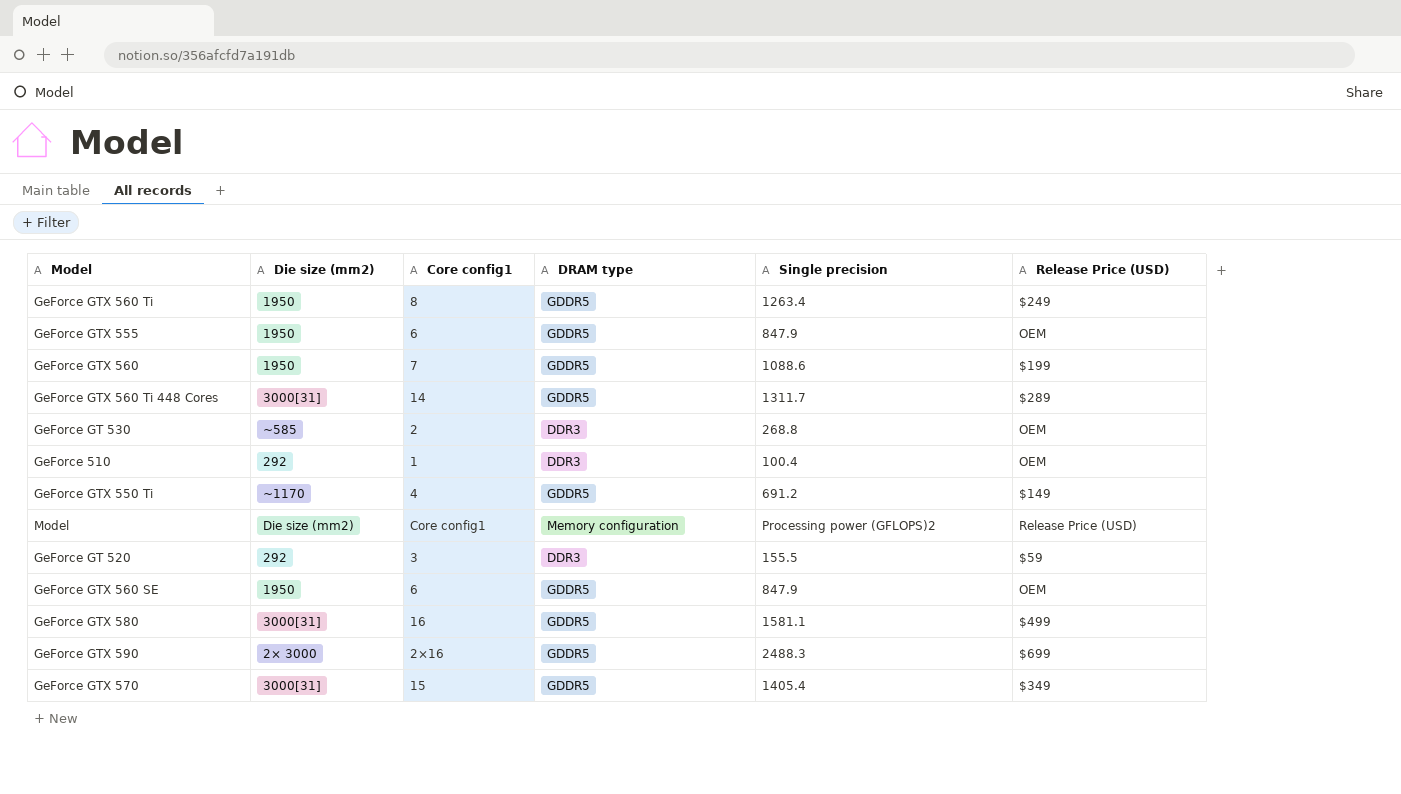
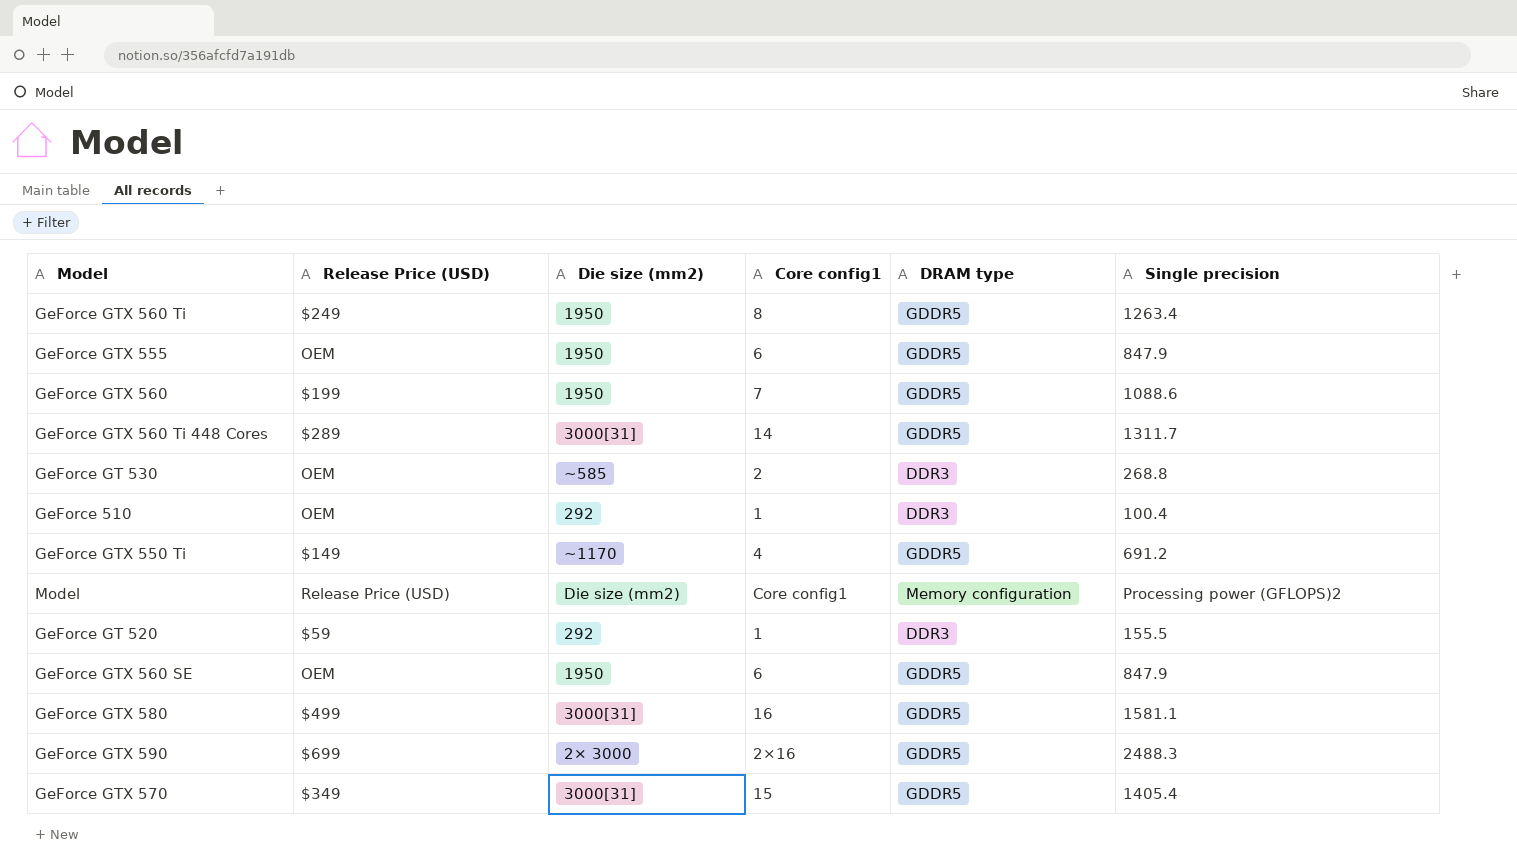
column Release Price (USD) | position: 6 -> 2
GeForce GT 520 | Core config1: 3 -> 1

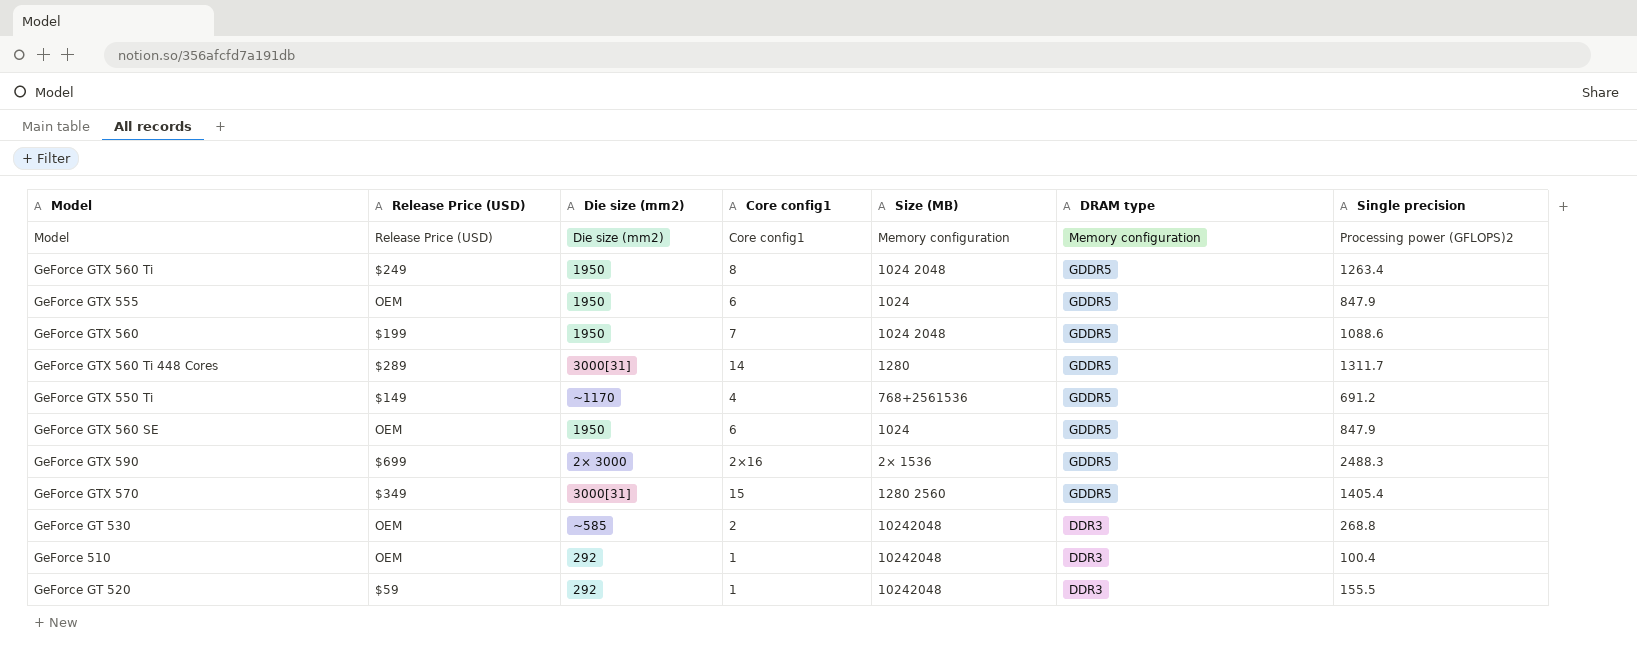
row order: none -> DRAM type descending
column Size (MB) | position: none -> 5
row GeForce GTX 580: $499 | 3000[31] | 16 | GDDR5 | 1581.1 -> none

